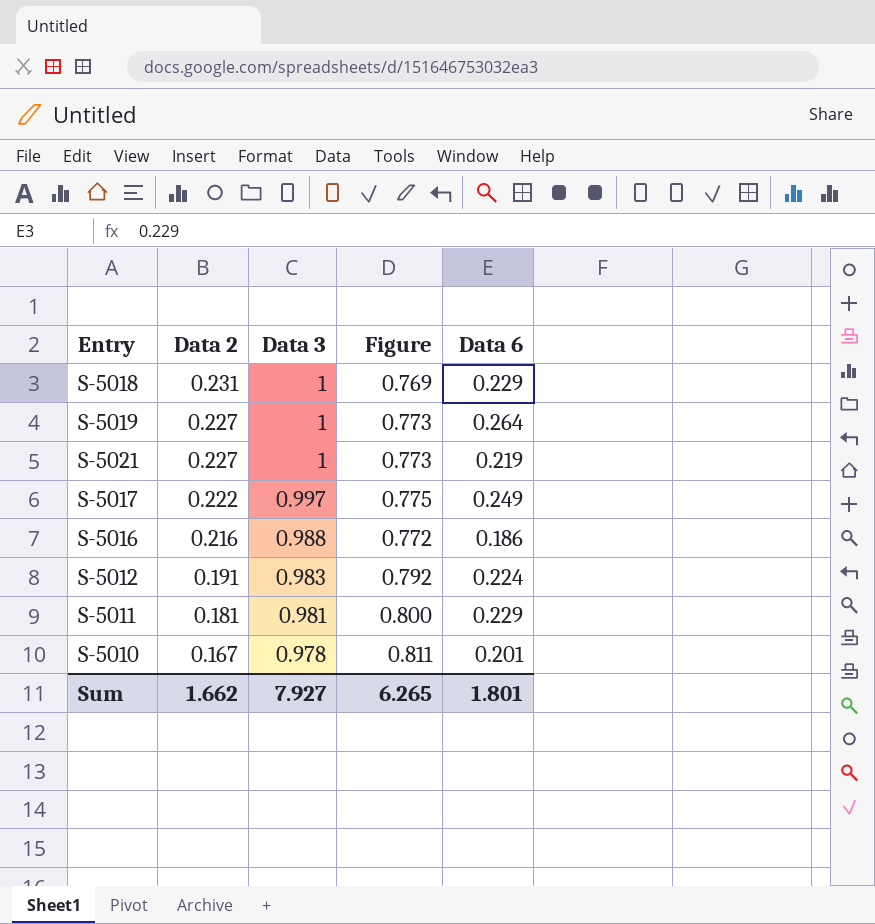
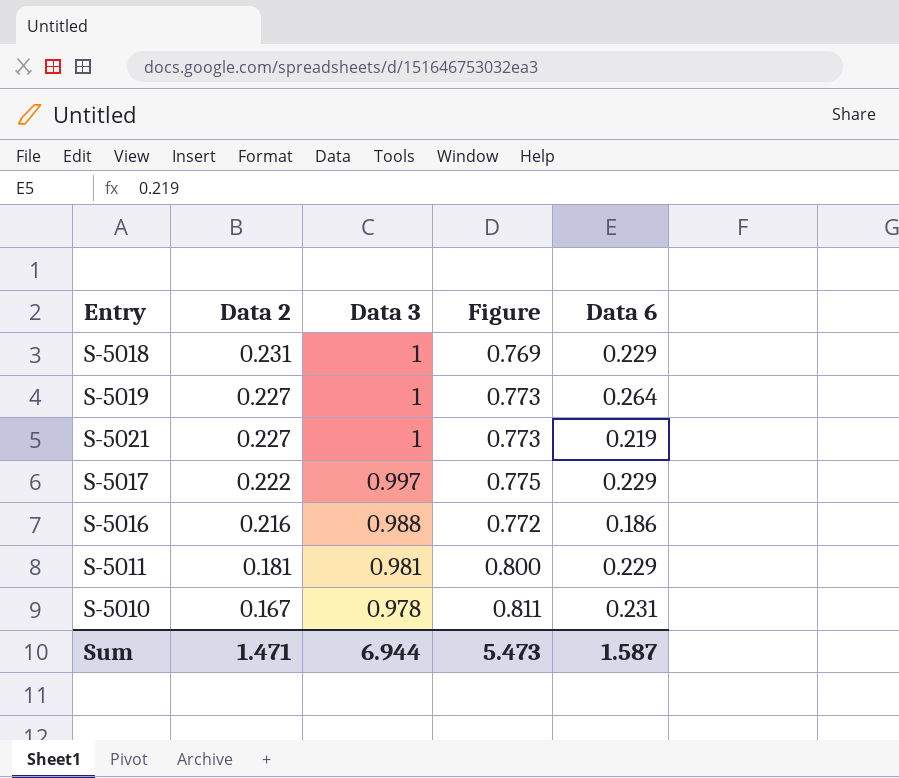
row S-5012: 0.191 | 0.983 | 0.792 | 0.224 -> none
S-5017 | Data 6: 0.249 -> 0.229
S-5010 | Data 6: 0.201 -> 0.231
Sum | Data 2: 1.662 -> 1.471
Sum | Data 3: 7.927 -> 6.944
Sum | Figure: 6.265 -> 5.473
Sum | Data 6: 1.801 -> 1.587

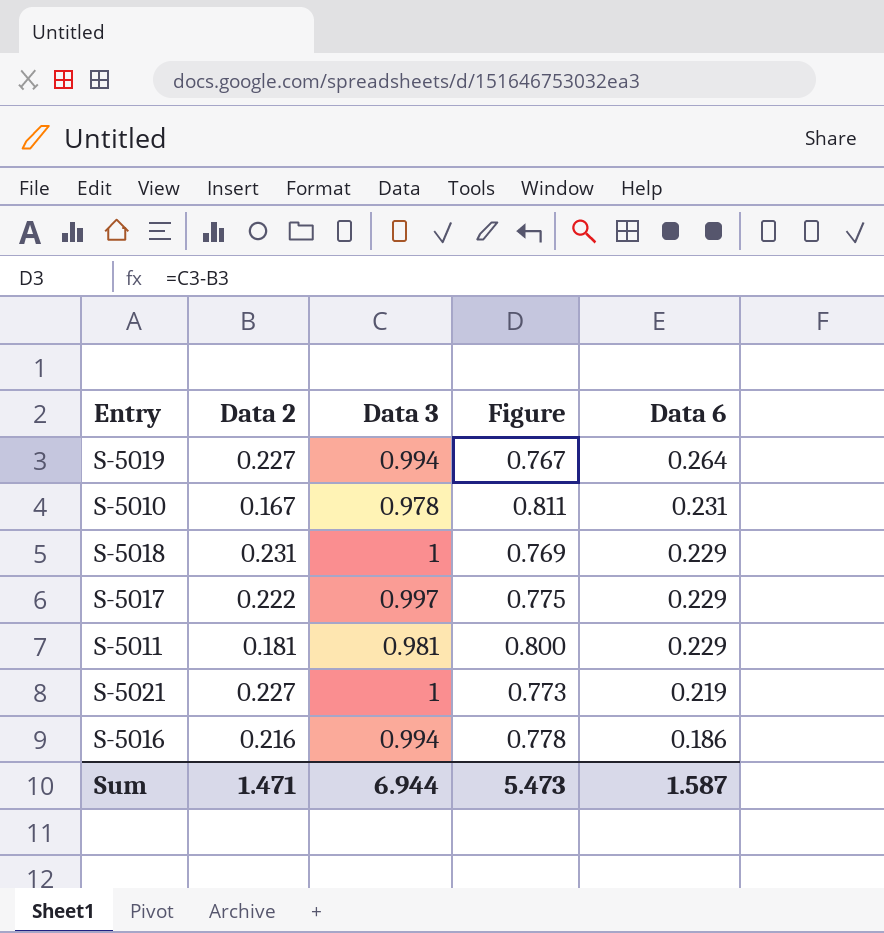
row order: Data 2 descending -> Data 6 descending
S-5019 | Data 3: 1 -> 0.994
S-5019 | Figure: 0.773 -> 0.767
S-5016 | Data 3: 0.988 -> 0.994
S-5016 | Figure: 0.772 -> 0.778

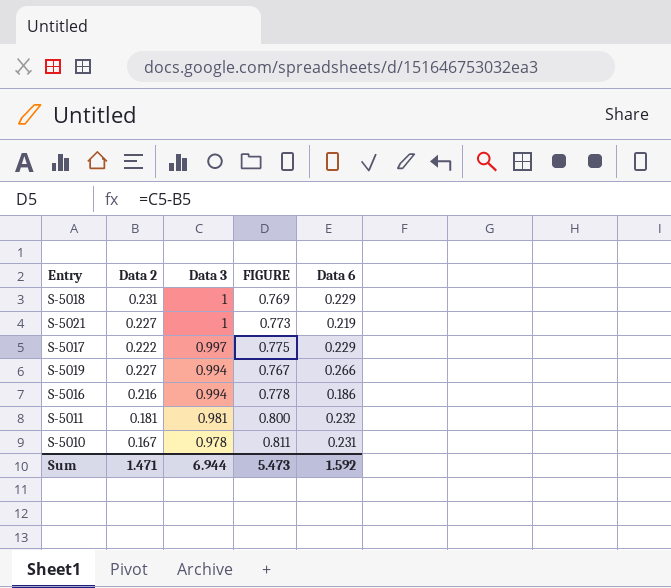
row order: Data 6 descending -> Data 3 descending
column name: Figure -> FIGURE
S-5019 | Data 6: 0.264 -> 0.266
S-5011 | Data 6: 0.229 -> 0.232
Sum | Data 6: 1.587 -> 1.592

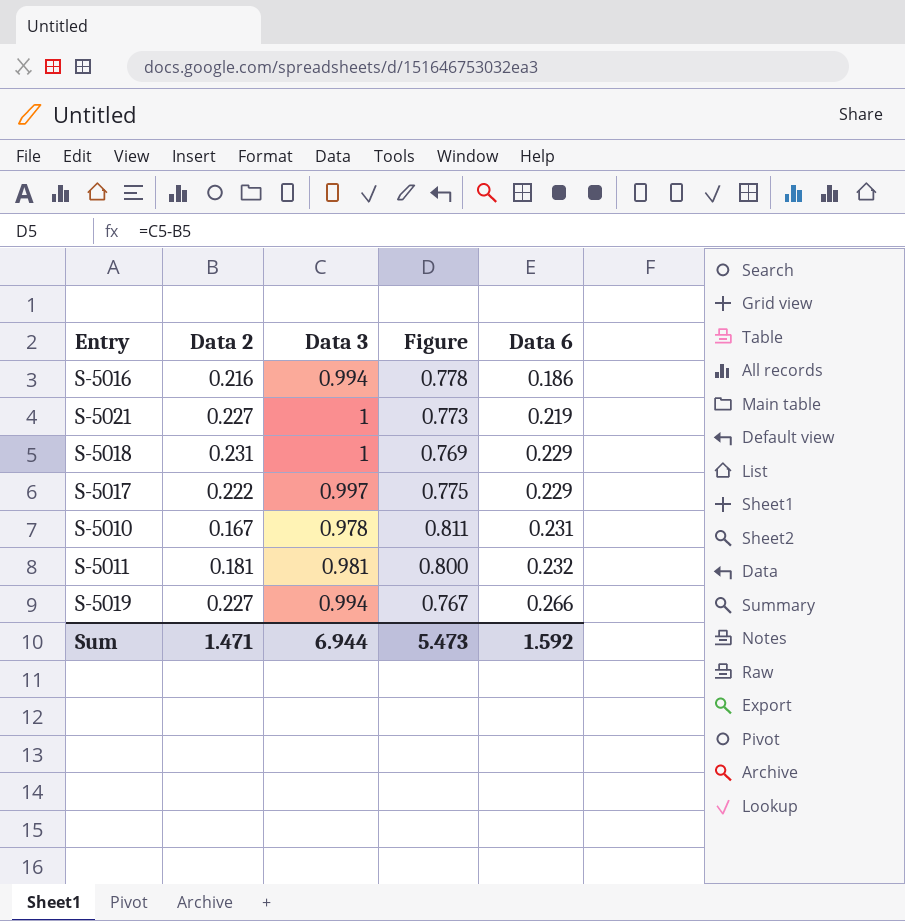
row order: Data 3 descending -> Data 6 ascending
column name: FIGURE -> Figure

